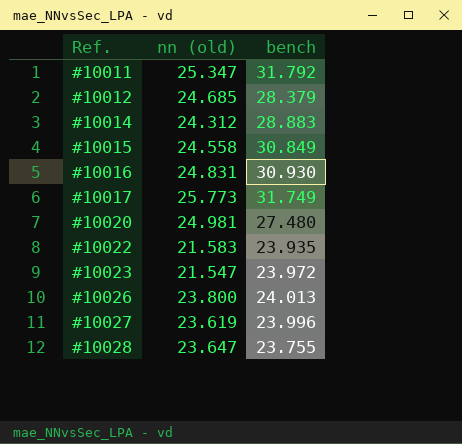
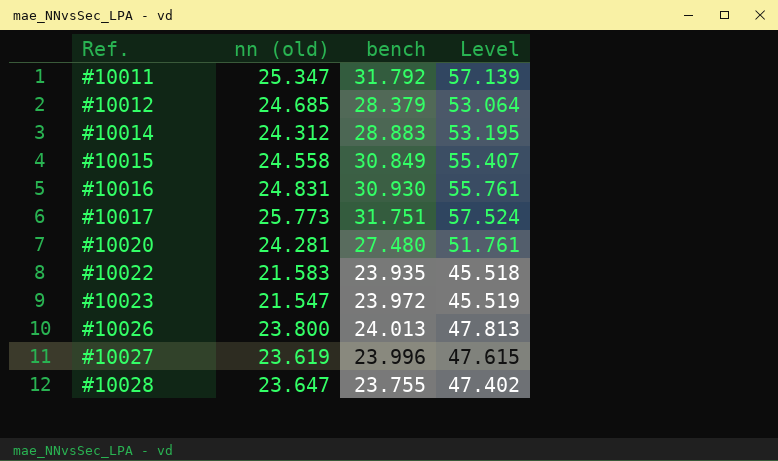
column Level | formula: none -> [nn (old)] + [bench]
#10017 | bench: 31.749 -> 31.751
#10020 | nn (old): 24.981 -> 24.281

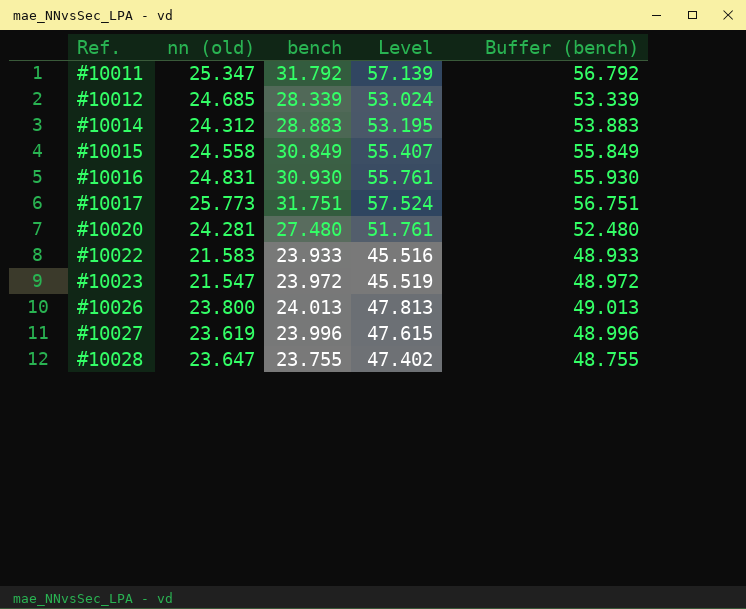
column Buffer (bench) | formula: none -> [bench] + 25
#10012 | bench: 28.379 -> 28.339
#10012 | Level: 53.064 -> 53.024
#10022 | bench: 23.935 -> 23.933
#10022 | Level: 45.518 -> 45.516

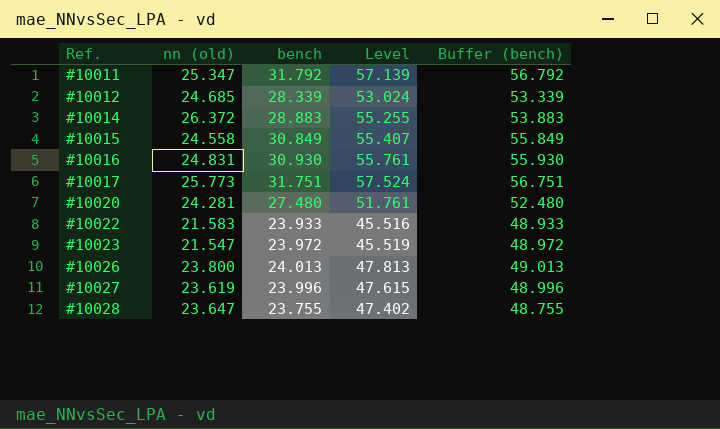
#10014 | nn (old): 24.312 -> 26.372
#10014 | Level: 53.195 -> 55.255

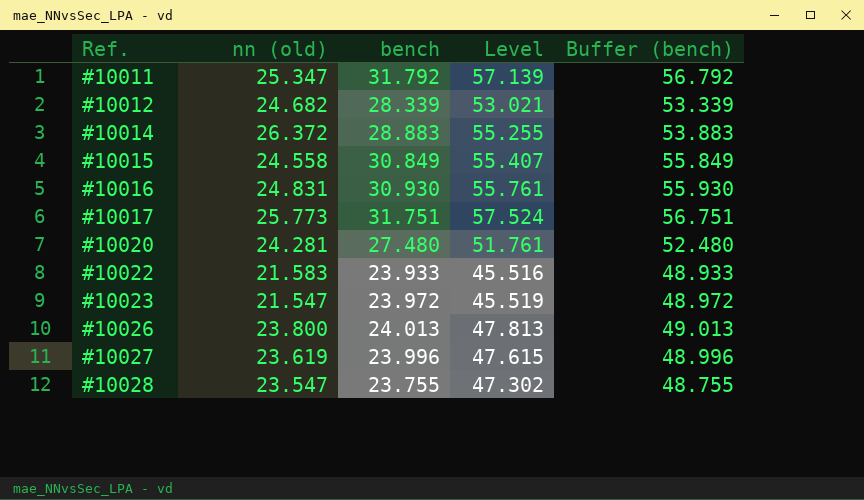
#10012 | nn (old): 24.685 -> 24.682
#10012 | Level: 53.024 -> 53.021
#10028 | nn (old): 23.647 -> 23.547
#10028 | Level: 47.402 -> 47.302

